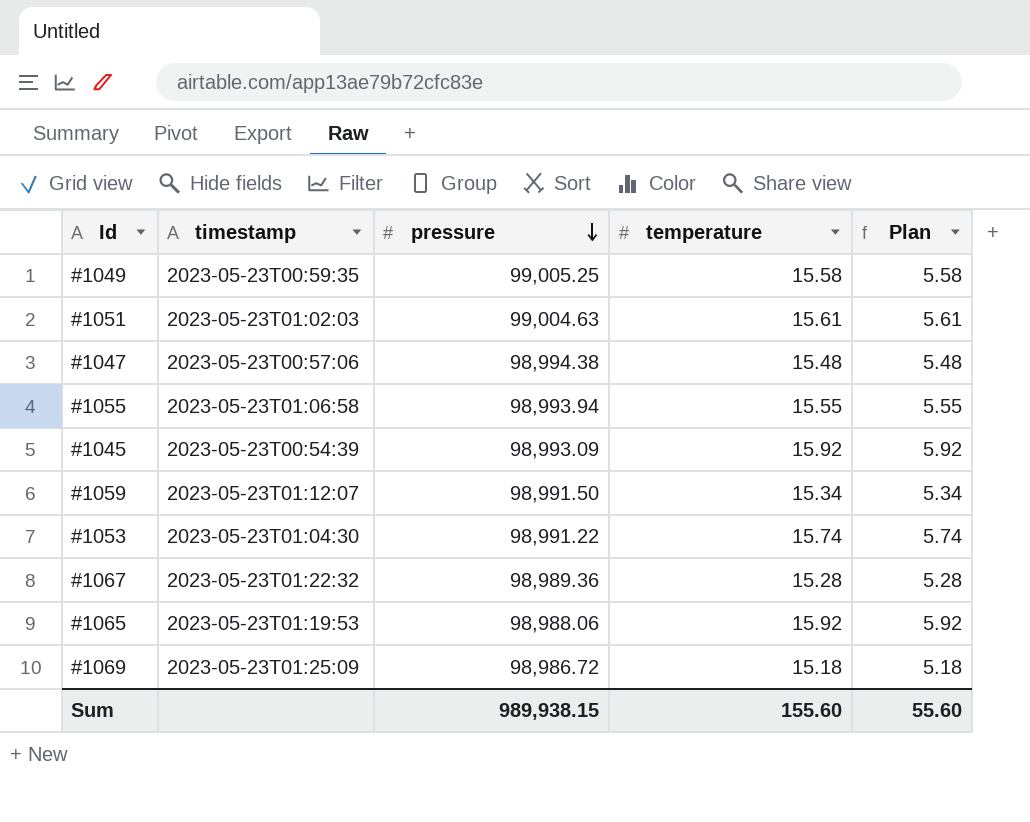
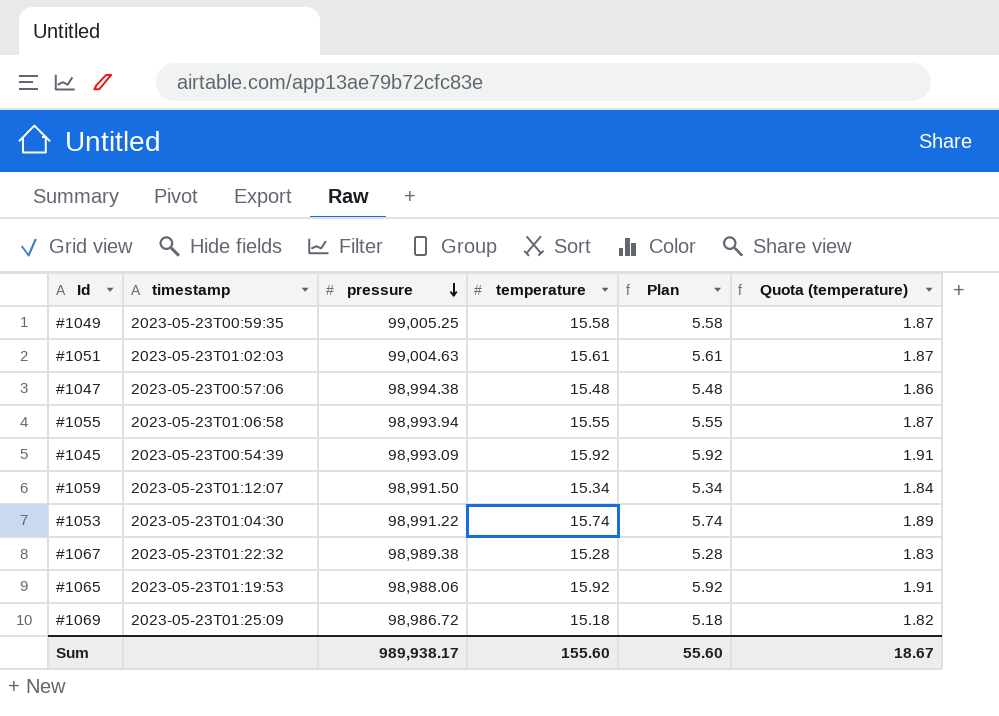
column Quota (temperature) | formula: none -> [temperature] * 0.12
#1067 | pressure: 98,989.36 -> 98,989.38
Sum | pressure: 989,938.15 -> 989,938.17

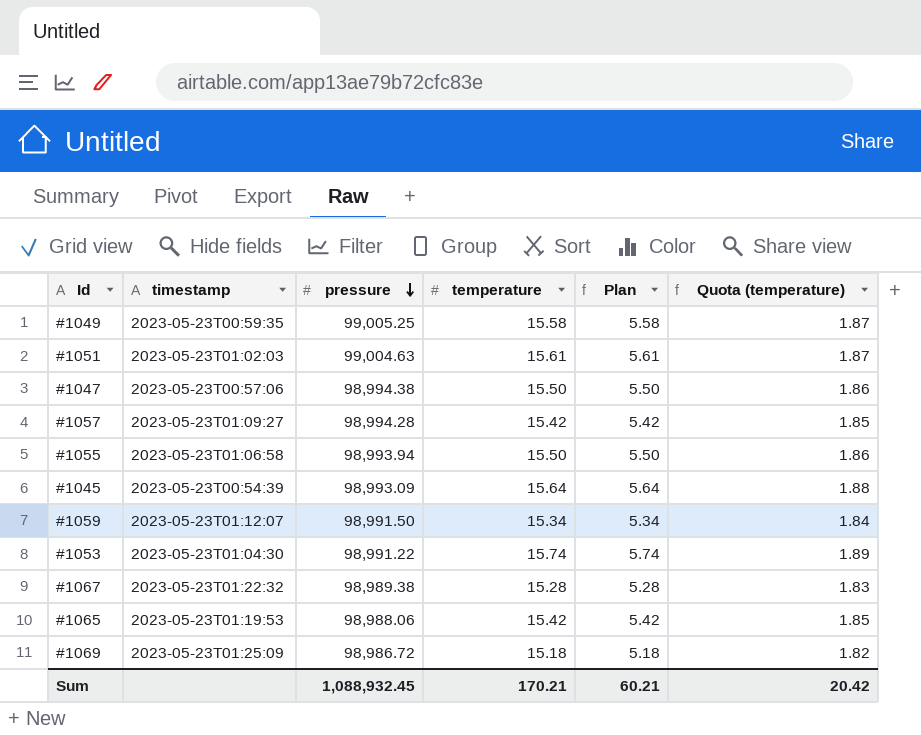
#1047 | temperature: 15.48 -> 15.50
#1047 | Plan: 5.48 -> 5.50
row #1057: none -> 2023-05-23T01:09:27 | 98,994.28 | 15.42 | 5.42 | 1.85
#1055 | temperature: 15.55 -> 15.50
#1055 | Plan: 5.55 -> 5.50
#1055 | Quota (temperature): 1.87 -> 1.86
#1045 | temperature: 15.92 -> 15.64
#1045 | Plan: 5.92 -> 5.64
#1045 | Quota (temperature): 1.91 -> 1.88
#1065 | temperature: 15.92 -> 15.42
#1065 | Plan: 5.92 -> 5.42
#1065 | Quota (temperature): 1.91 -> 1.85
Sum | pressure: 989,938.17 -> 1,088,932.45
Sum | temperature: 155.60 -> 170.21
Sum | Plan: 55.60 -> 60.21
Sum | Quota (temperature): 18.67 -> 20.42

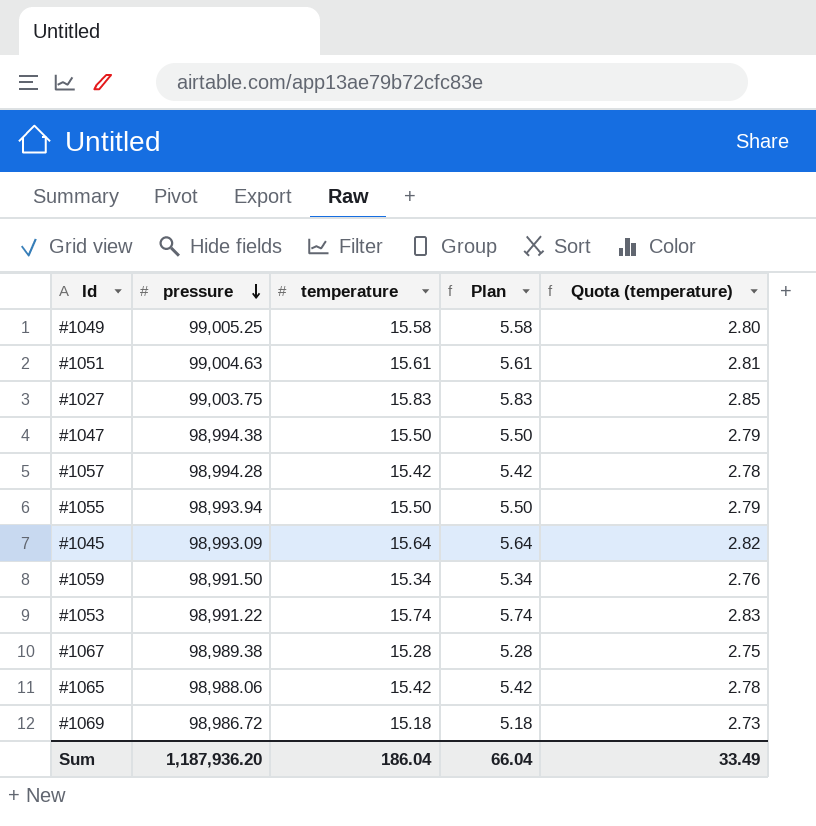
column timestamp | position: 2 -> none
column Quota (temperature) | formula: [temperature] * 0.12 -> [temperature] * 0.18
row #1027: none -> 99,003.75 | 15.83 | 5.83 | 2.85
Sum | pressure: 1,088,932.45 -> 1,187,936.20
Sum | temperature: 170.21 -> 186.04
Sum | Plan: 60.21 -> 66.04
Sum | Quota (temperature): 20.42 -> 33.49

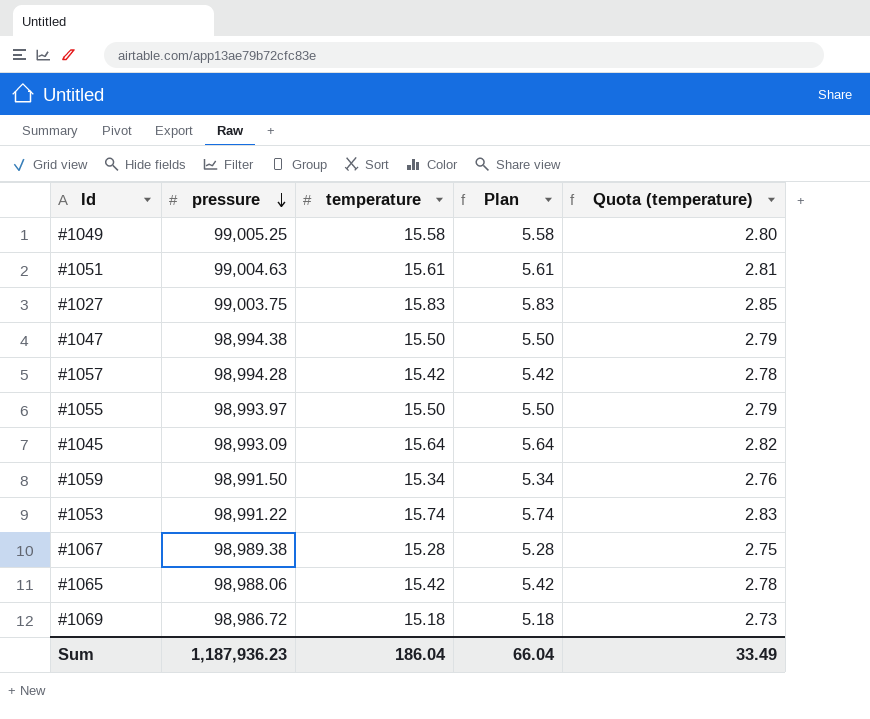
#1055 | pressure: 98,993.94 -> 98,993.97
Sum | pressure: 1,187,936.20 -> 1,187,936.23

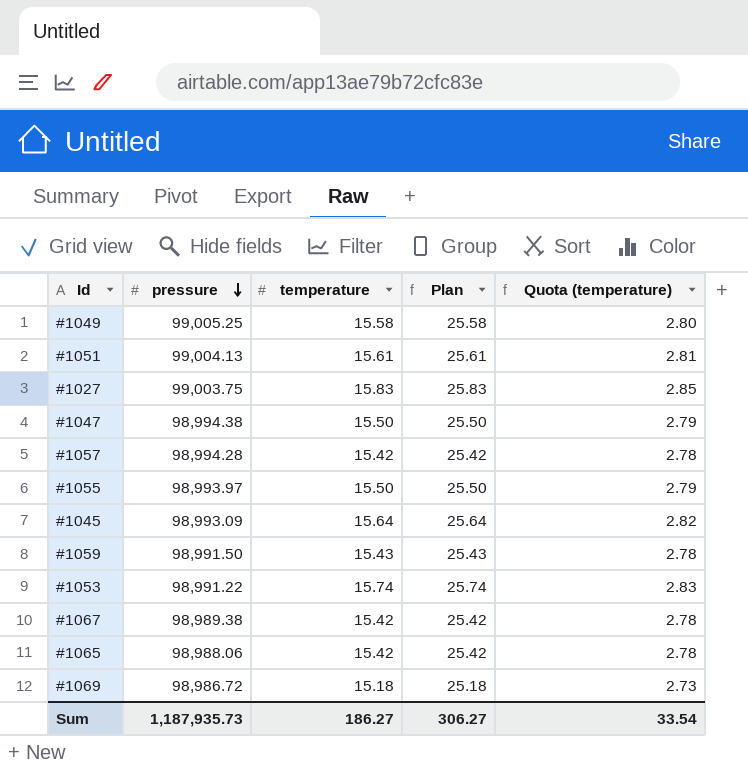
column Plan | formula: [temperature] - 10 -> [temperature] + 10
#1051 | pressure: 99,004.63 -> 99,004.13
#1059 | temperature: 15.34 -> 15.43
#1059 | Quota (temperature): 2.76 -> 2.78
#1067 | temperature: 15.28 -> 15.42
#1067 | Quota (temperature): 2.75 -> 2.78
Sum | pressure: 1,187,936.23 -> 1,187,935.73
Sum | temperature: 186.04 -> 186.27
Sum | Plan: 66.04 -> 306.27
Sum | Quota (temperature): 33.49 -> 33.54

